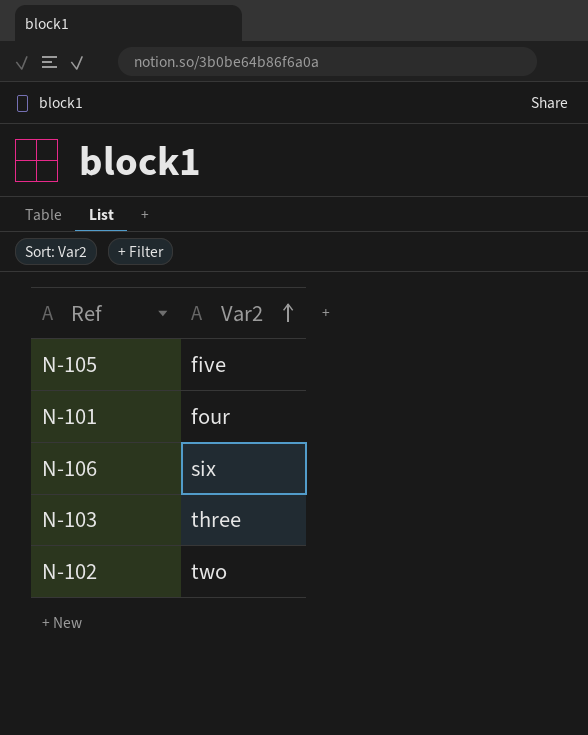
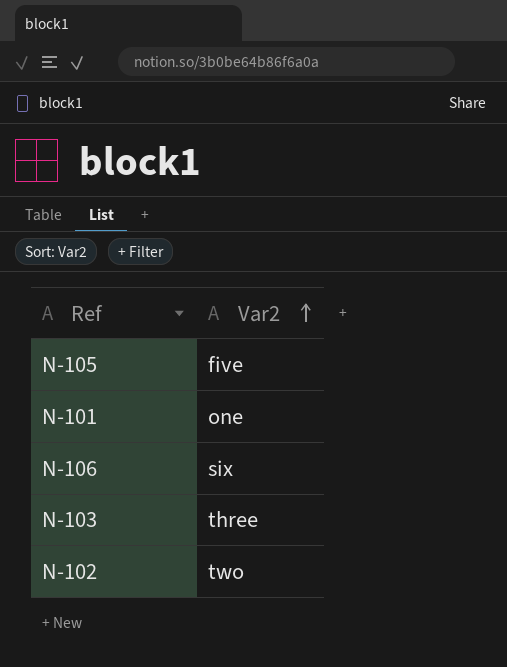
N-101 | Var2: four -> one

